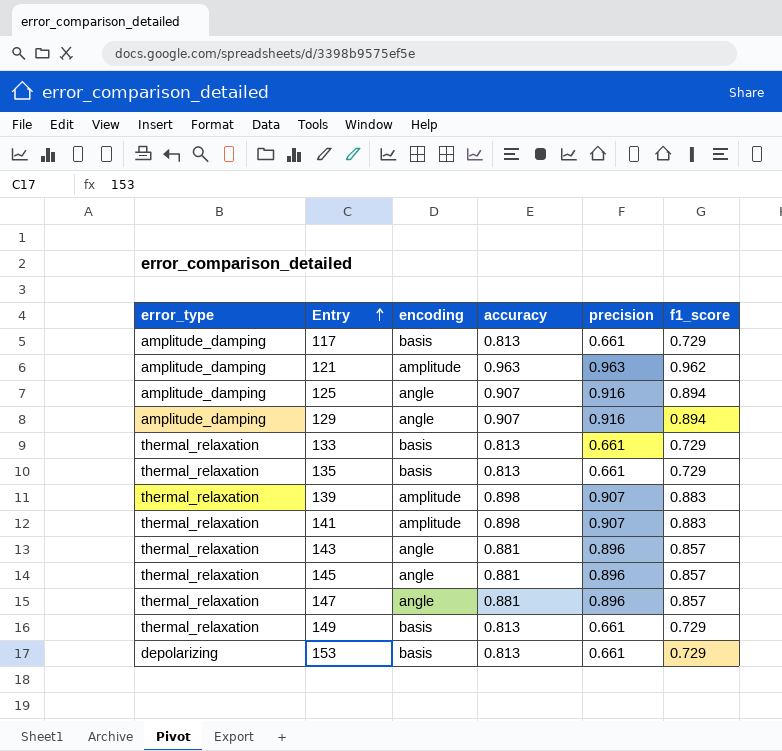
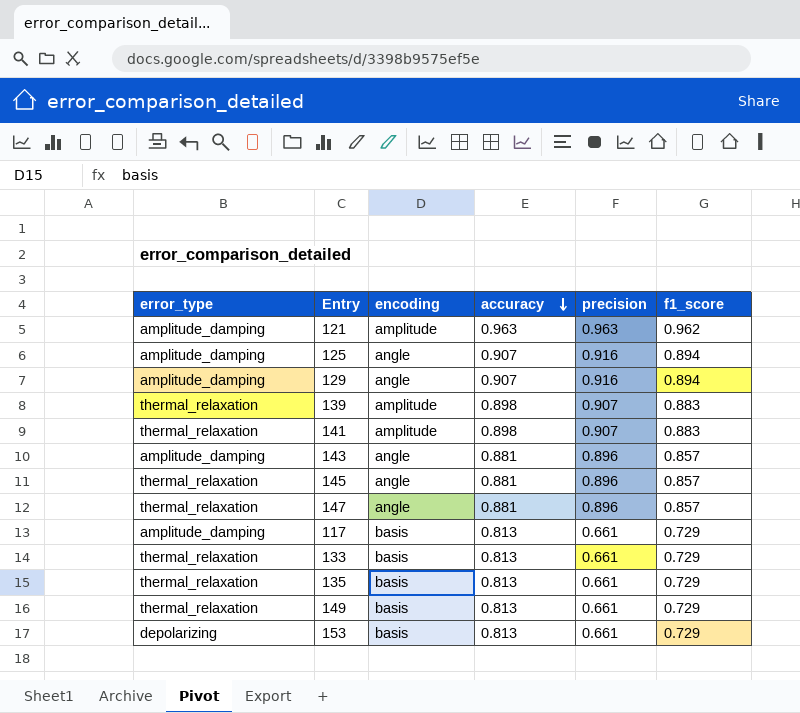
row order: Entry ascending -> accuracy descending
143 | error_type: thermal_relaxation -> amplitude_damping

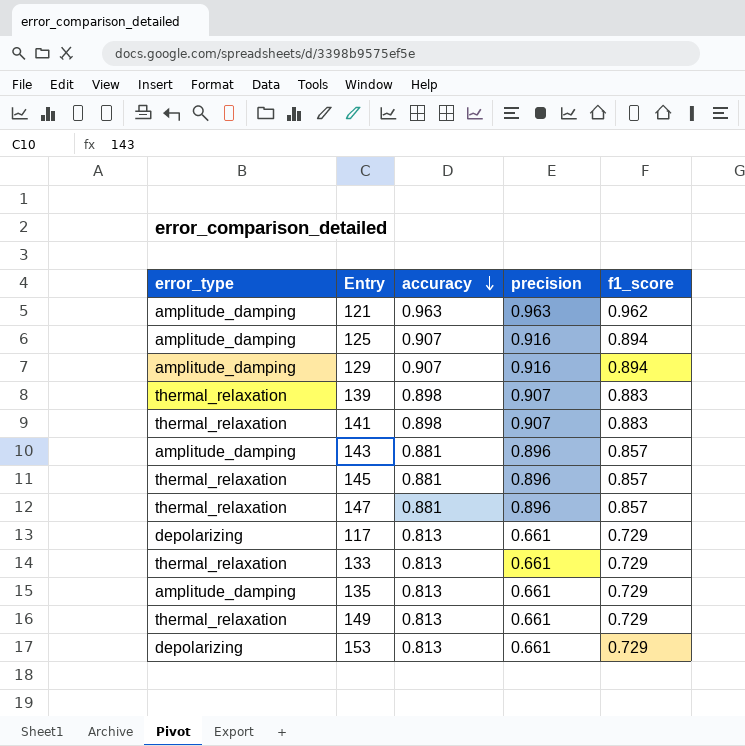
column encoding | position: 3 -> none
117 | error_type: amplitude_damping -> depolarizing
135 | error_type: thermal_relaxation -> amplitude_damping

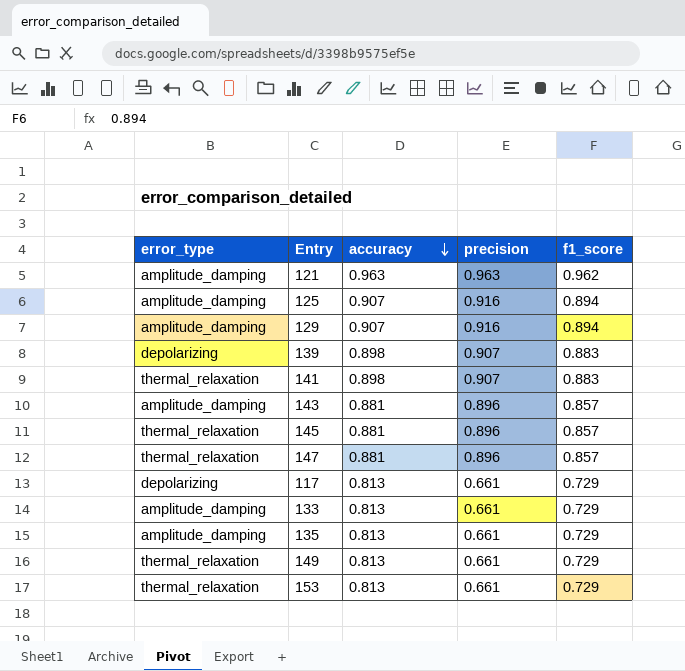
139 | error_type: thermal_relaxation -> depolarizing
133 | error_type: thermal_relaxation -> amplitude_damping
153 | error_type: depolarizing -> thermal_relaxation

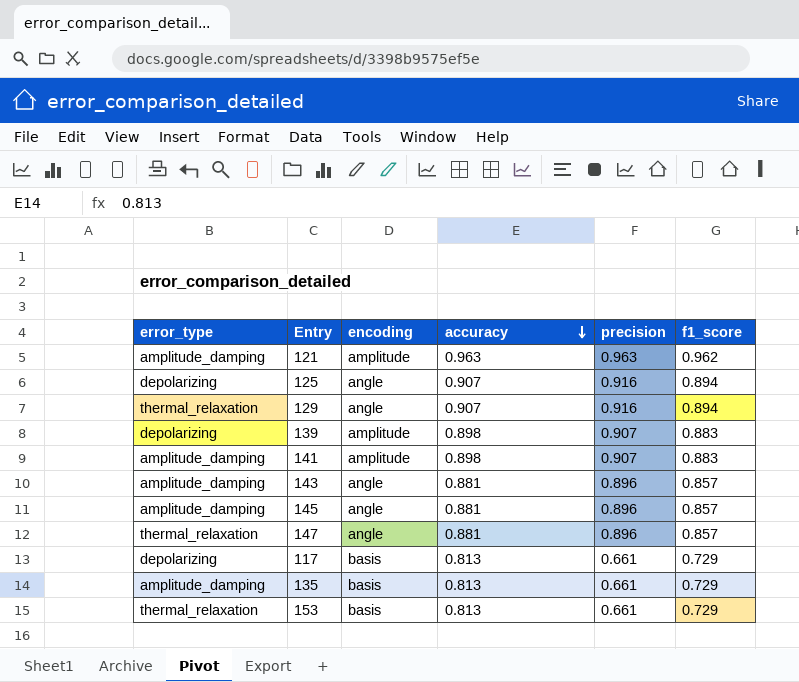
column encoding | position: none -> 3
row 133: amplitude_damping | 0.813 | 0.661 | 0.729 -> none
row 149: thermal_relaxation | 0.813 | 0.661 | 0.729 -> none
125 | error_type: amplitude_damping -> depolarizing
129 | error_type: amplitude_damping -> thermal_relaxation
141 | error_type: thermal_relaxation -> amplitude_damping
145 | error_type: thermal_relaxation -> amplitude_damping

